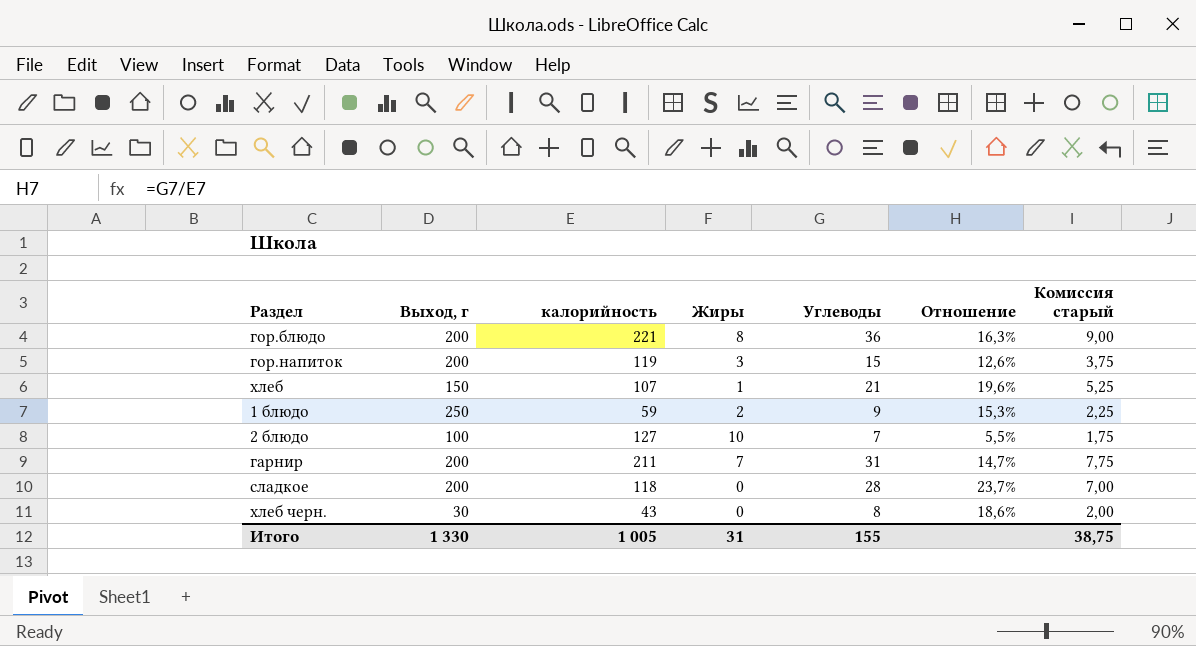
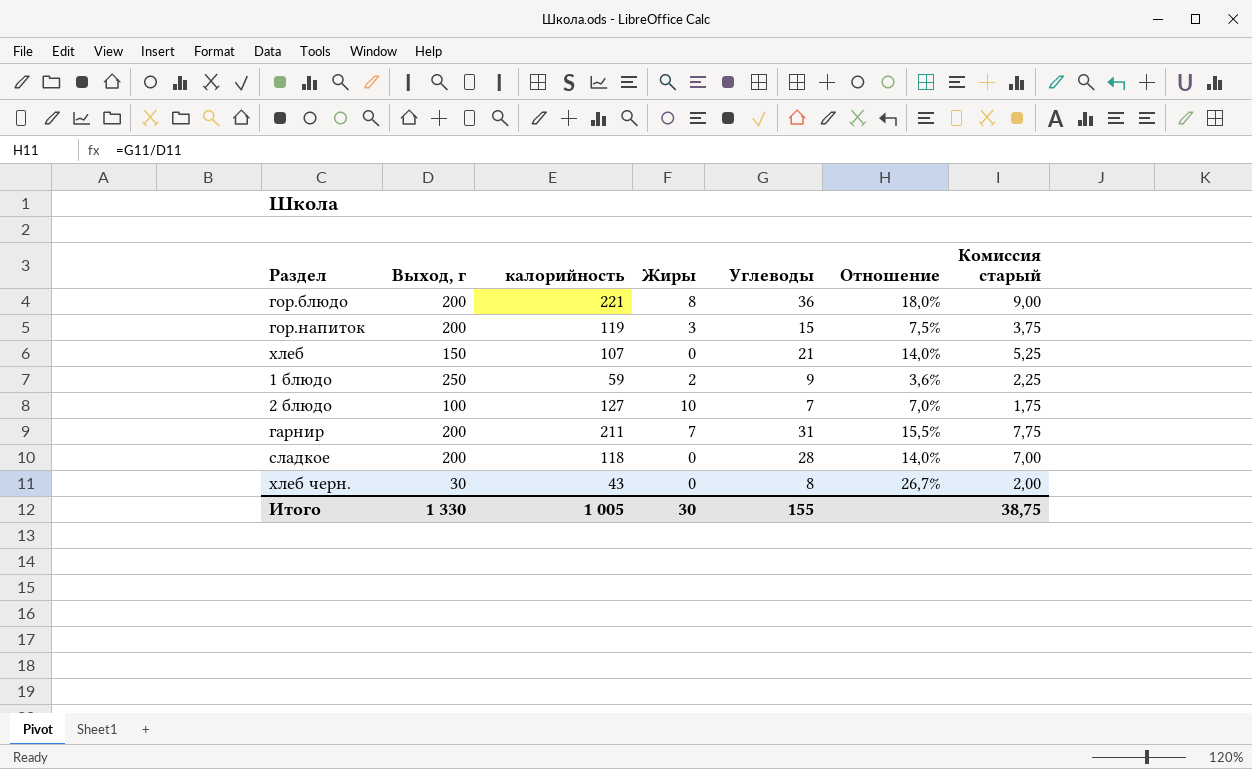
column Отношение | formula: [Углеводы] / [калорийность] -> [Углеводы] / [Выход, г]
хлеб | Жиры: 1 -> 0
Итого | Жиры: 31 -> 30

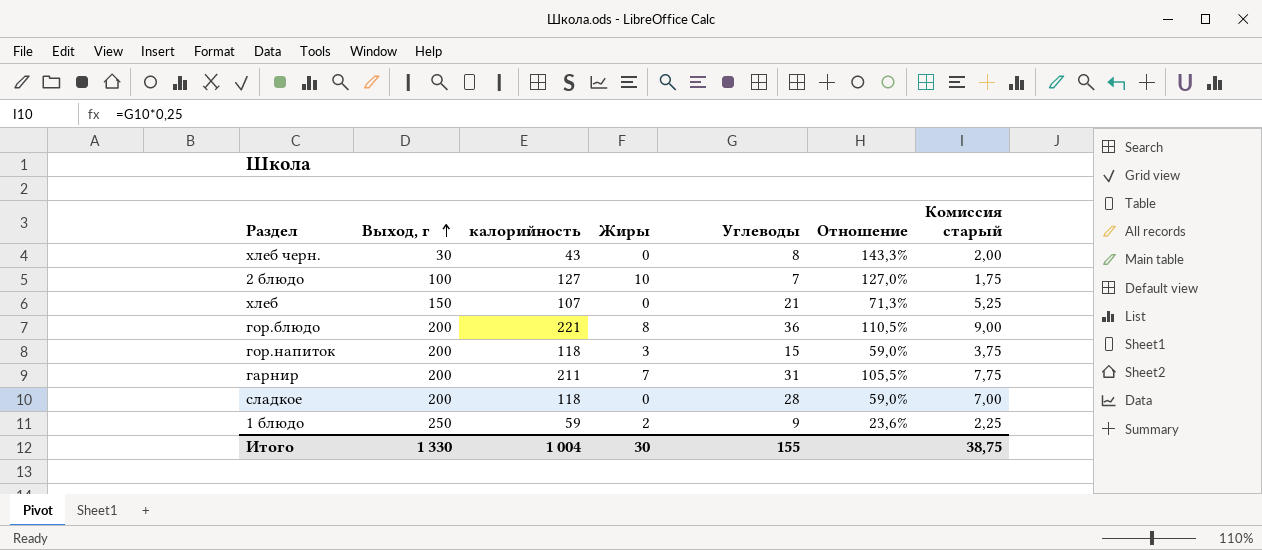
row order: none -> Выход, г ascending
column Отношение | formula: [Углеводы] / [Выход, г] -> [калорийность] / [Выход, г]
гор.напиток | калорийность: 119 -> 118
Итого | калорийность: 1 005 -> 1 004

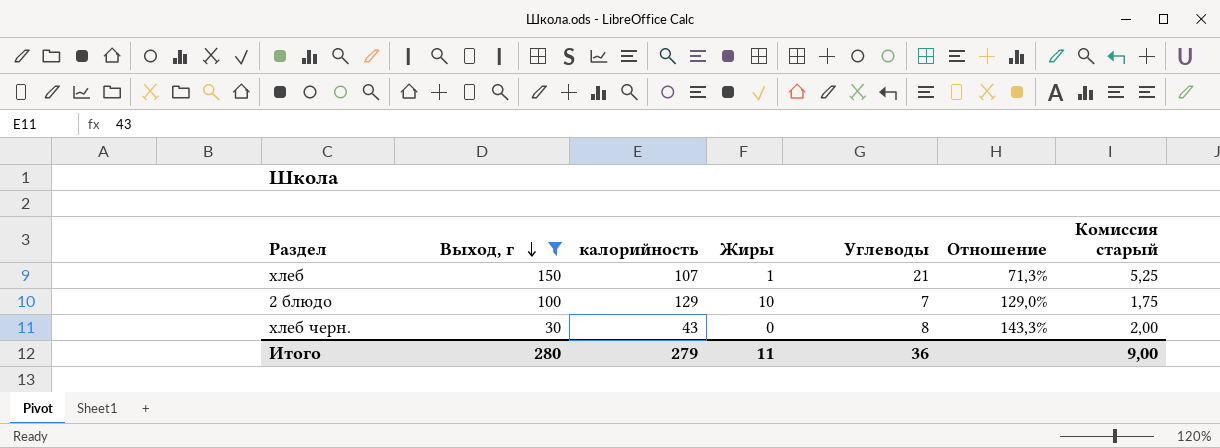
filter: none -> Выход, г <= 150
row order: Выход, г ascending -> Выход, г descending
хлеб | Жиры: 0 -> 1
2 блюдо | калорийность: 127 -> 129
2 блюдо | Отношение: 127,0% -> 129,0%
Итого | Выход, г: 1 330 -> 280
Итого | калорийность: 1 004 -> 279
Итого | Жиры: 30 -> 11
Итого | Углеводы: 155 -> 36
Итого | Комиссия старый: 38,75 -> 9,00

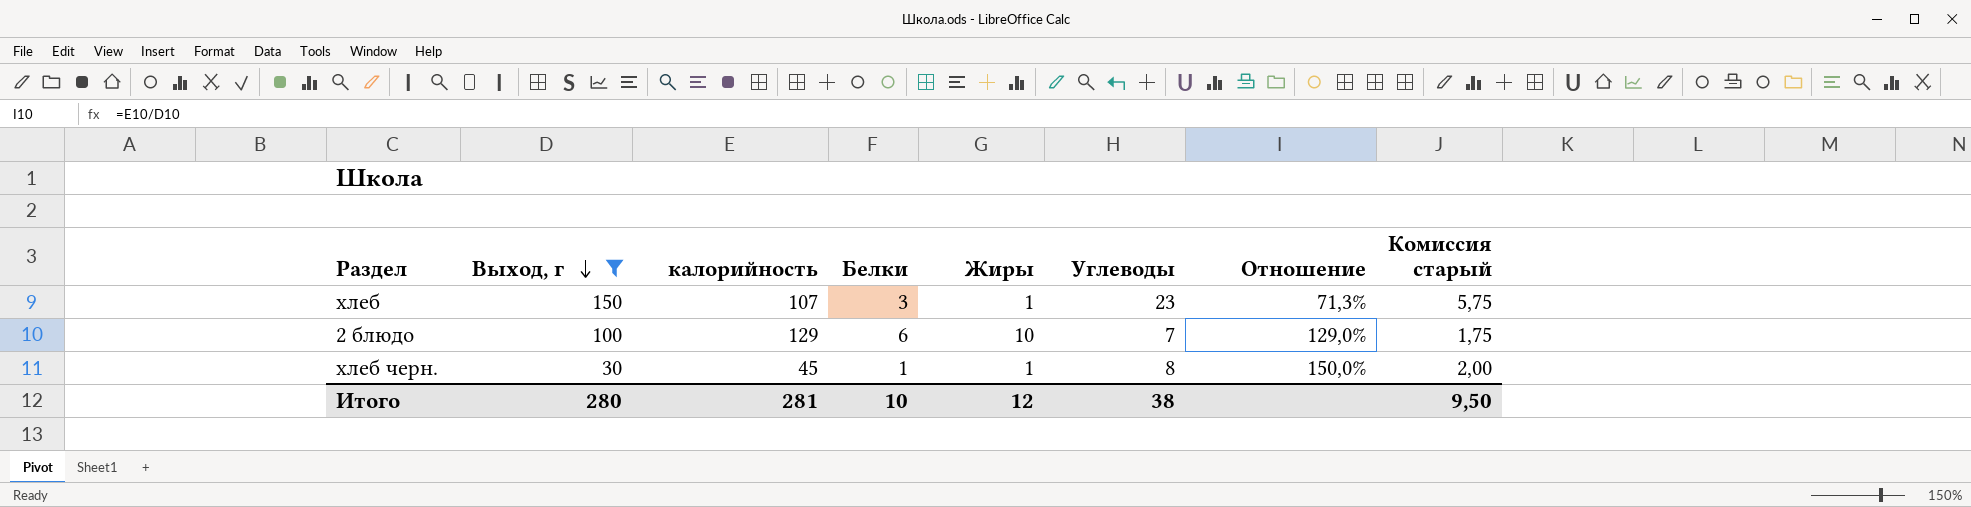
column Белки | position: none -> 4
хлеб | Углеводы: 21 -> 23
хлеб | Комиссия старый: 5,25 -> 5,75
хлеб черн. | калорийность: 43 -> 45
хлеб черн. | Жиры: 0 -> 1
хлеб черн. | Отношение: 143,3% -> 150,0%
Итого | калорийность: 279 -> 281
Итого | Жиры: 11 -> 12
Итого | Углеводы: 36 -> 38
Итого | Комиссия старый: 9,00 -> 9,50

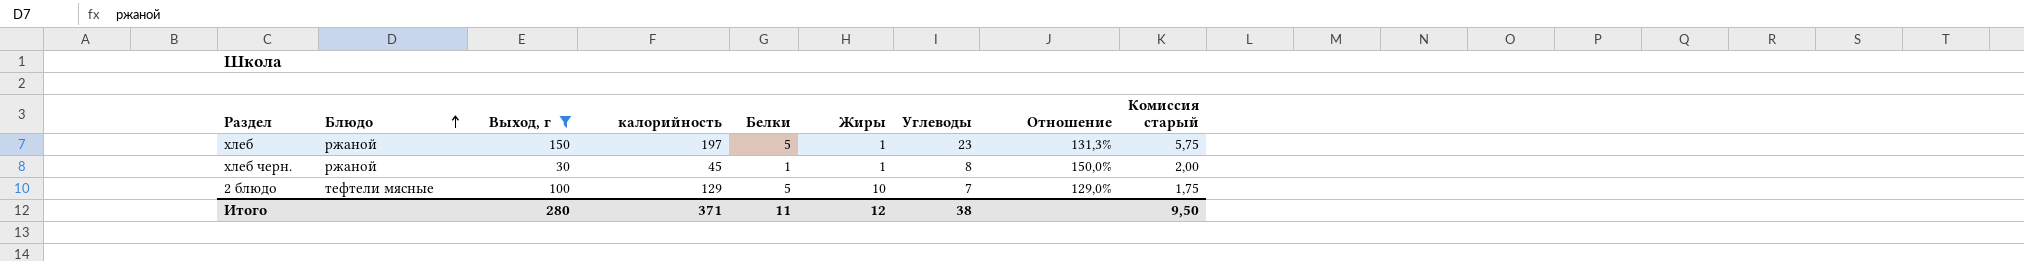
row order: Выход, г descending -> Блюдо ascending
column Блюдо | position: none -> 2
хлеб | калорийность: 107 -> 197
хлеб | Белки: 3 -> 5
хлеб | Отношение: 71,3% -> 131,3%
2 блюдо | Белки: 6 -> 5
Итого | калорийность: 281 -> 371
Итого | Белки: 10 -> 11

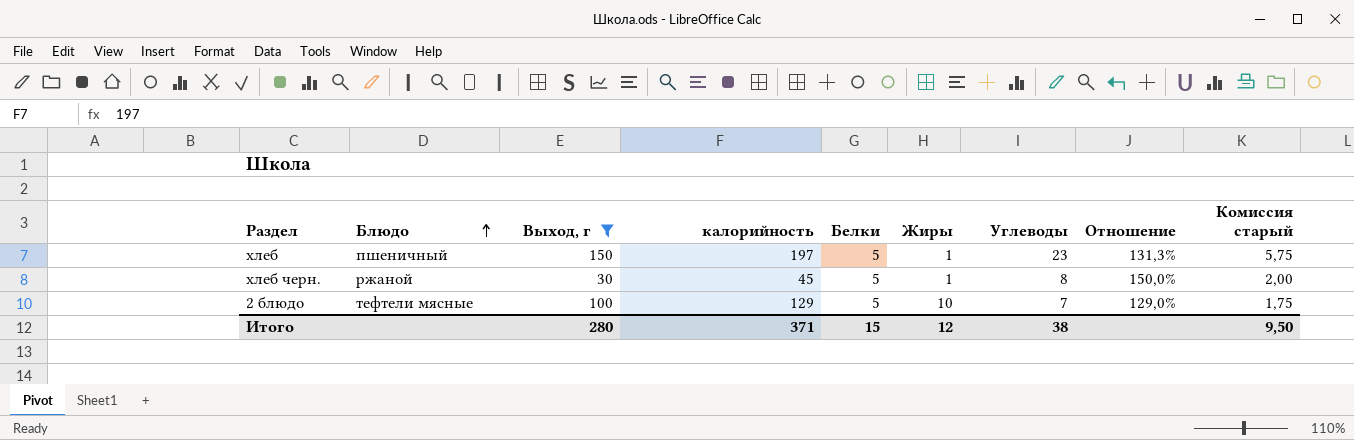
хлеб | Блюдо: ржаной -> пшеничный
хлеб черн. | Белки: 1 -> 5
Итого | Белки: 11 -> 15

